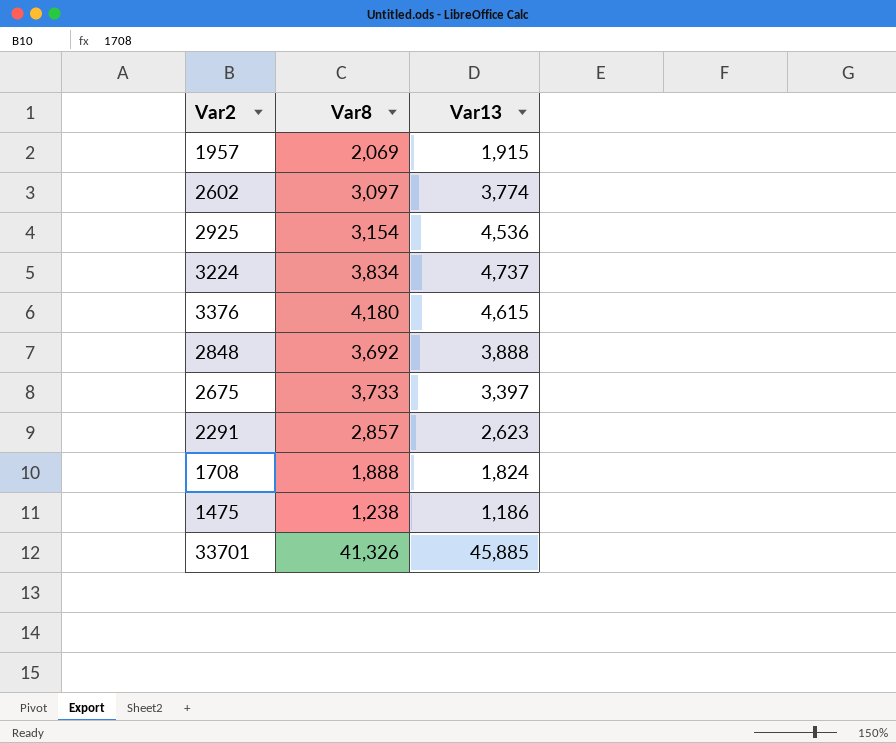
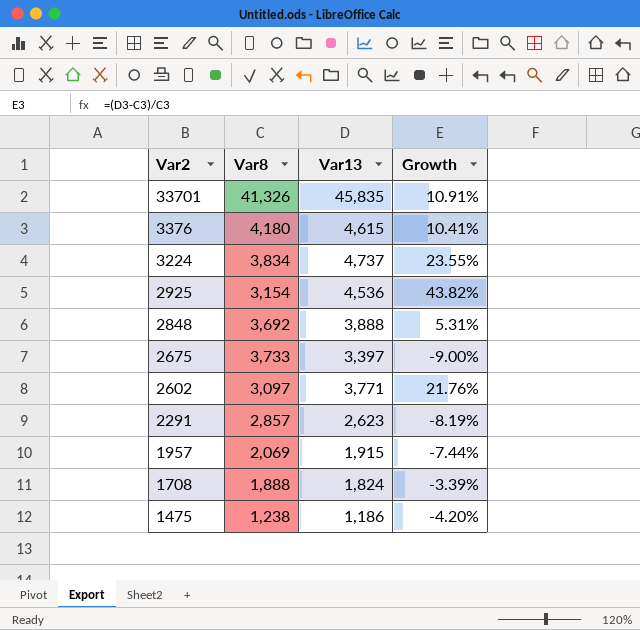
row order: none -> Var2 descending
column Growth | formula: none -> ([Var13] - [Var8]) / [Var8]
33701 | Var13: 45,885 -> 45,835
2602 | Var13: 3,774 -> 3,771

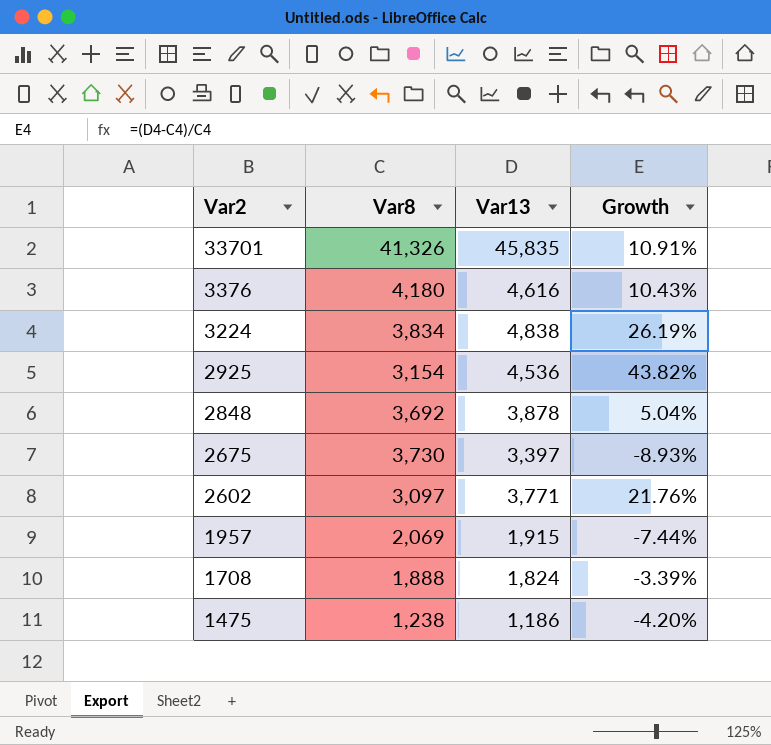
row 2291: 2,857 | 2,623 | -8.19% -> none
3376 | Var13: 4,615 -> 4,616
3376 | Growth: 10.41% -> 10.43%
3224 | Var13: 4,737 -> 4,838
3224 | Growth: 23.55% -> 26.19%
2848 | Var13: 3,888 -> 3,878
2848 | Growth: 5.31% -> 5.04%
2675 | Var8: 3,733 -> 3,730
2675 | Growth: -9.00% -> -8.93%

